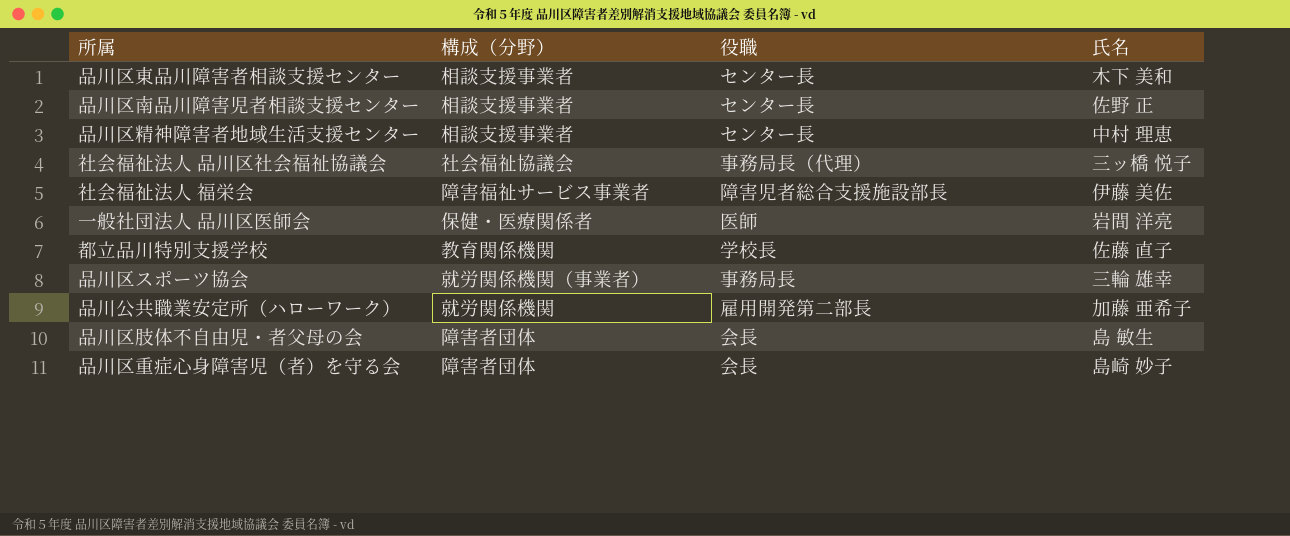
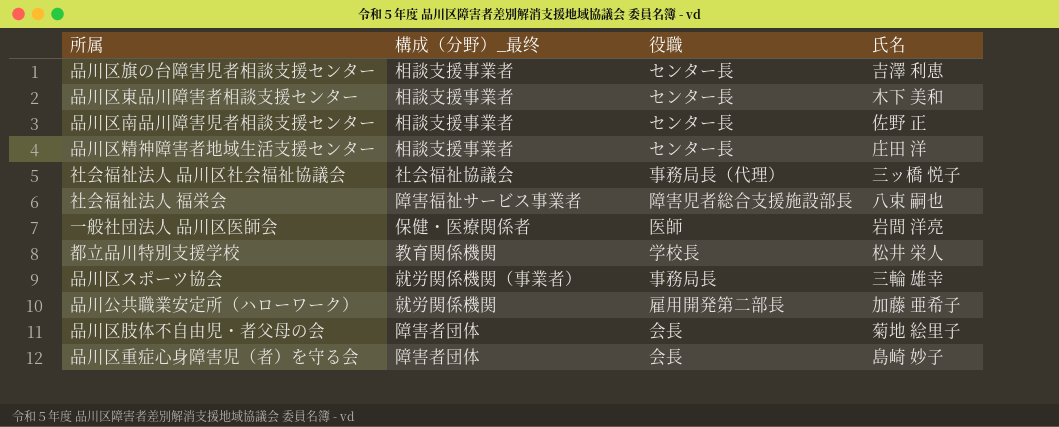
column name: 構成（分野） -> 構成（分野）_最终
row 品川区旗の台障害児者相談支援センター: none -> 相談支援事業者 | センター長 | 吉澤 利恵
品川区精神障害者地域生活支援センター | 氏名: 中村 理恵 -> 庄田 洋
社会福祉法人 福栄会 | 氏名: 伊藤 美佐 -> 八束 嗣也
都立品川特別支援学校 | 氏名: 佐藤 直子 -> 松井 栄人
品川区肢体不自由児・者父母の会 | 氏名: 島 敏生 -> 菊地 絵里子

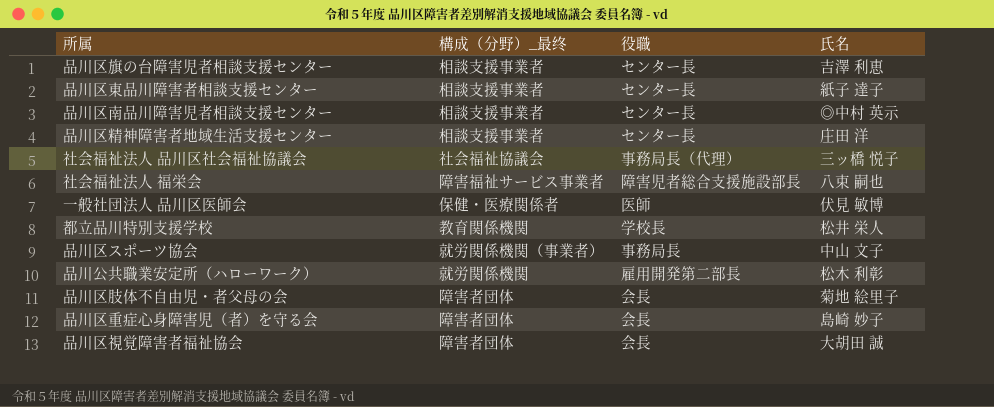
品川区東品川障害者相談支援センター | 氏名: 木下 美和 -> 紙子 達子
品川区南品川障害児者相談支援センター | 氏名: 佐野 正 -> ◎中村 英示
一般社団法人 品川区医師会 | 氏名: 岩間 洋亮 -> 伏見 敏博
品川区スポーツ協会 | 氏名: 三輪 雄幸 -> 中山 文子
品川公共職業安定所（ハローワーク） | 氏名: 加藤 亜希子 -> 松木 利彰
row 品川区視覚障害者福祉協会: none -> 障害者団体 | 会長 | 大胡田 誠

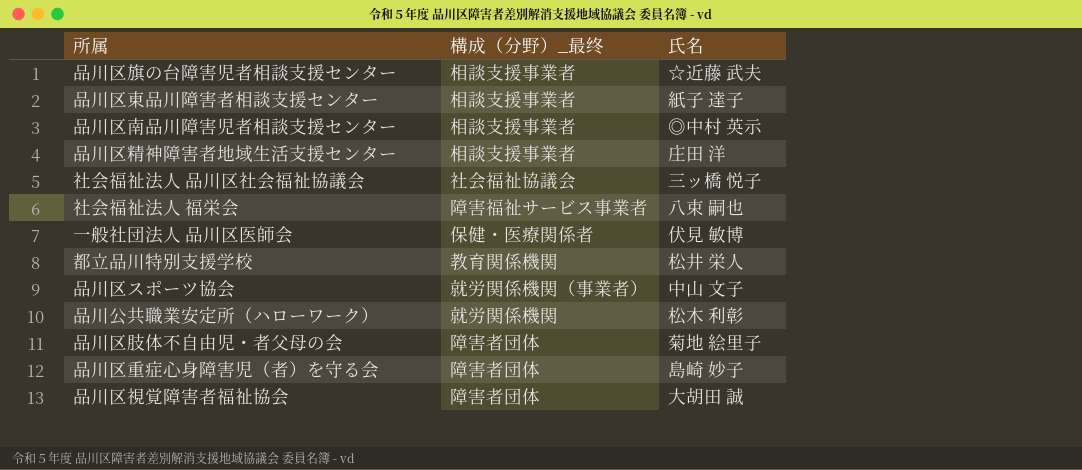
column 役職 | position: 3 -> none
品川区旗の台障害児者相談支援センター | 氏名: 吉澤 利恵 -> ☆近藤 武夫

